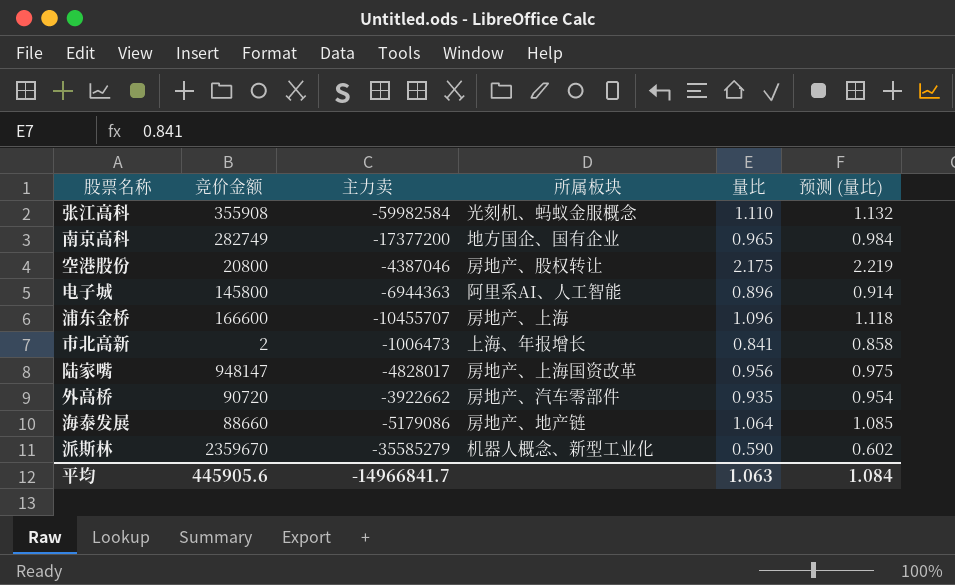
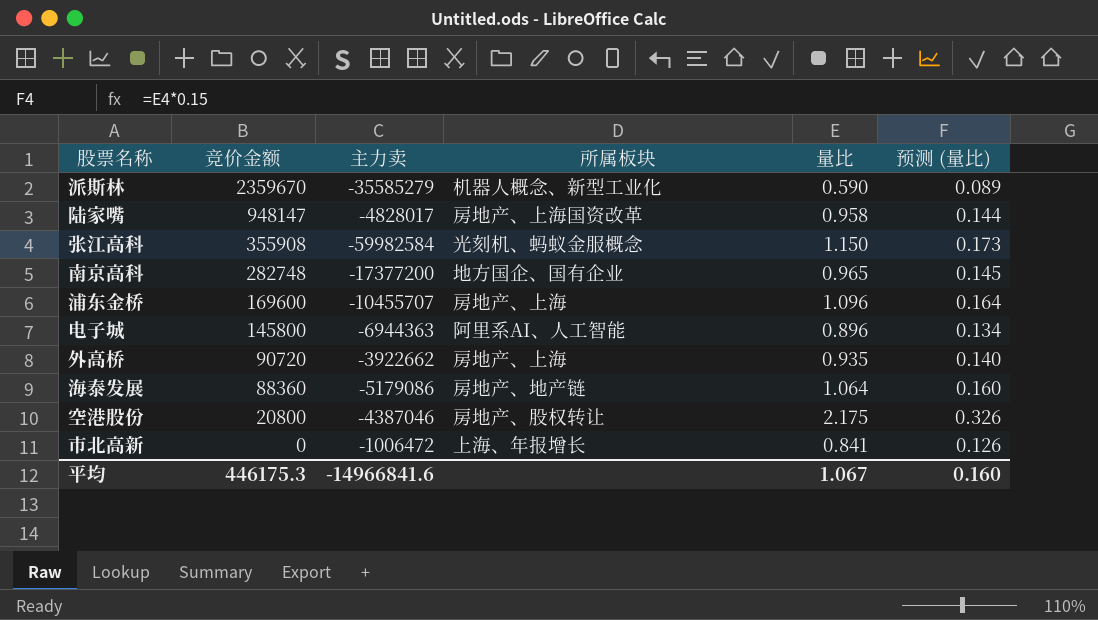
row order: none -> 竞价金额 descending
column 预测 (量比) | formula: [量比] * 1.02 -> [量比] * 0.15
陆家嘴 | 量比: 0.956 -> 0.958
张江高科 | 量比: 1.110 -> 1.150
南京高科 | 竞价金额: 282749 -> 282748
浦东金桥 | 竞价金额: 166600 -> 169600
外高桥 | 所属板块: 房地产、汽车零部件 -> 房地产、上海
海泰发展 | 竞价金额: 88660 -> 88360
市北高新 | 竞价金额: 2 -> 0
市北高新 | 主力卖: -1006473 -> -1006472
平均 | 竞价金额: 445905.6 -> 446175.3
平均 | 主力卖: -14966841.7 -> -14966841.6
平均 | 量比: 1.063 -> 1.067
平均 | 预测 (量比): 1.084 -> 0.160

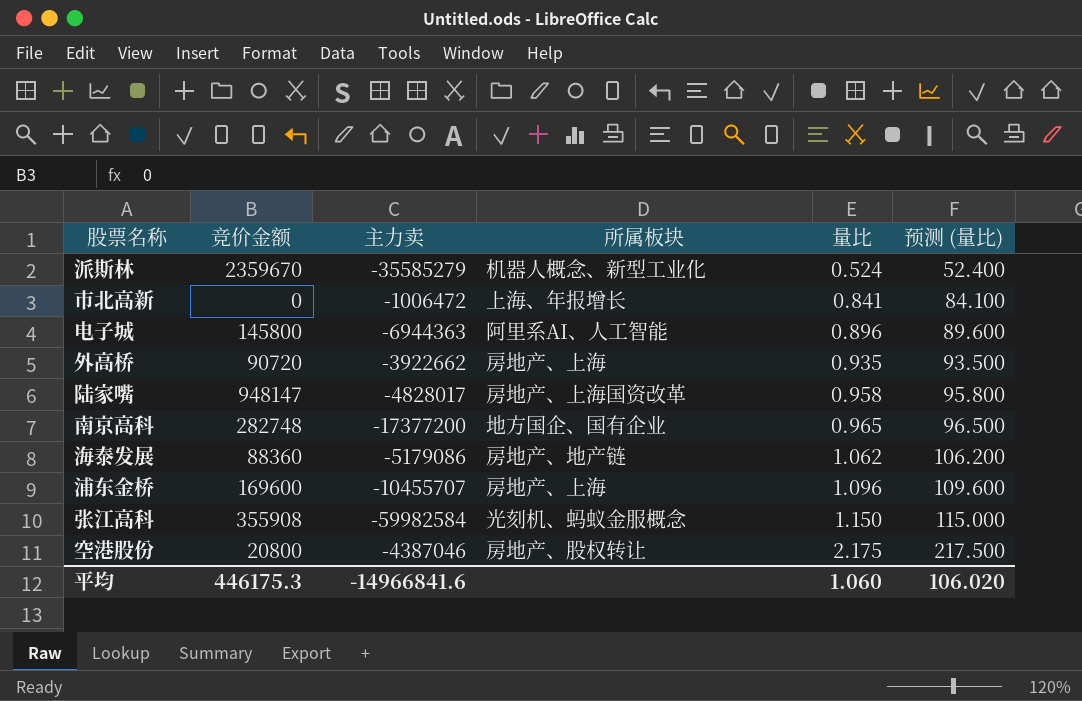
row order: 竞价金额 descending -> 量比 ascending
column 预测 (量比) | formula: [量比] * 0.15 -> [量比] * 100
派斯林 | 量比: 0.590 -> 0.524
海泰发展 | 量比: 1.064 -> 1.062
平均 | 量比: 1.067 -> 1.060
平均 | 预测 (量比): 0.160 -> 106.020

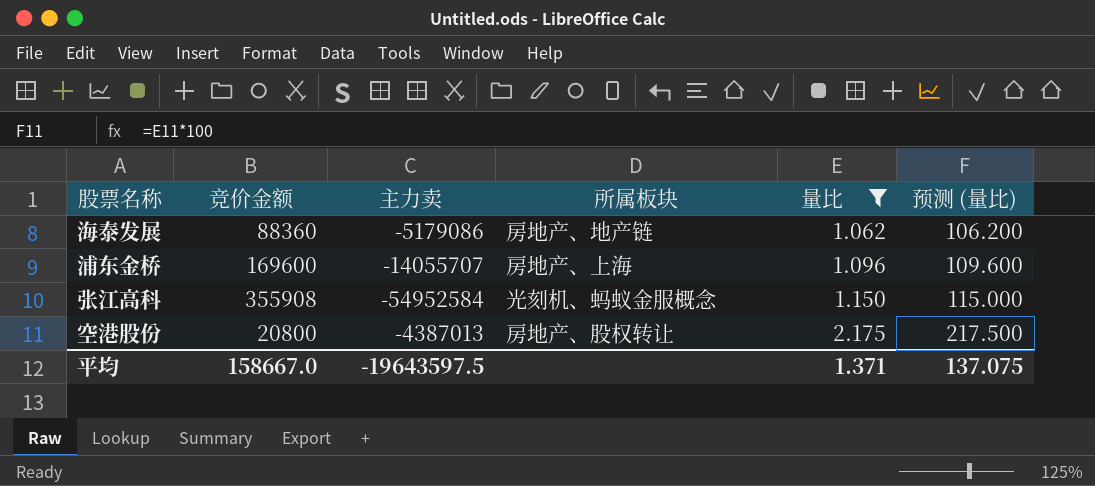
filter: none -> 量比 >= 1.062
浦东金桥 | 主力卖: -10455707 -> -14055707
张江高科 | 主力卖: -59982584 -> -54952584
空港股份 | 主力卖: -4387046 -> -4387013
平均 | 竞价金额: 446175.3 -> 158667.0
平均 | 主力卖: -14966841.6 -> -19643597.5
平均 | 量比: 1.060 -> 1.371
平均 | 预测 (量比): 106.020 -> 137.075

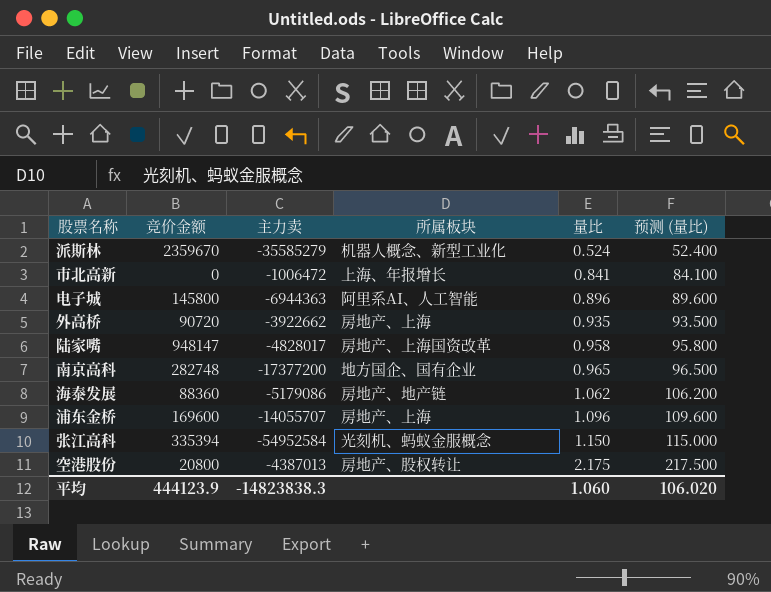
filter: 量比 >= 1.062 -> none
张江高科 | 竞价金额: 355908 -> 335394
平均 | 竞价金额: 158667.0 -> 444123.9
平均 | 主力卖: -19643597.5 -> -14823838.3
平均 | 量比: 1.371 -> 1.060
平均 | 预测 (量比): 137.075 -> 106.020

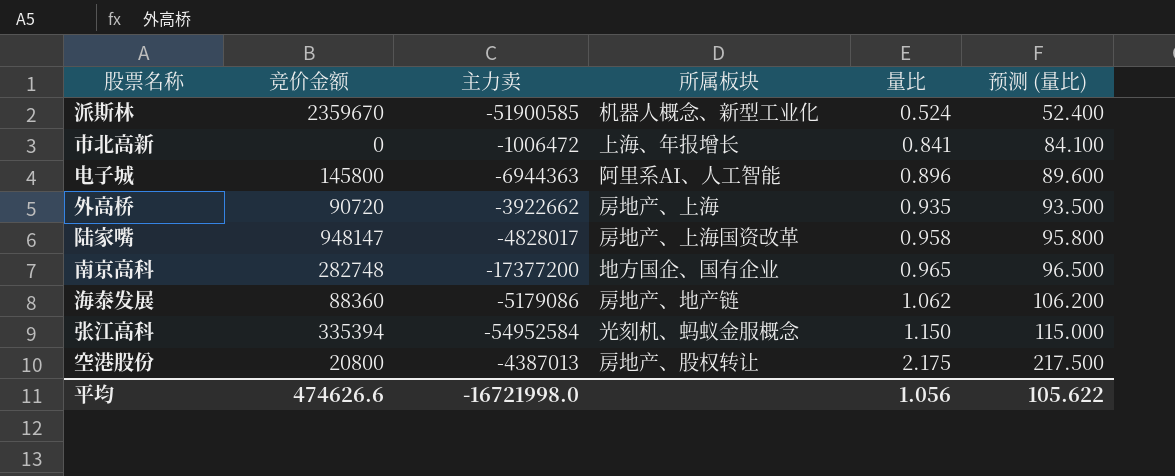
row 浦东金桥: 169600 | -14055707 | 房地产、上海 | 1.096 | 109.600 -> none
派斯林 | 主力卖: -35585279 -> -51900585
平均 | 竞价金额: 444123.9 -> 474626.6
平均 | 主力卖: -14823838.3 -> -16721998.0
平均 | 量比: 1.060 -> 1.056
平均 | 预测 (量比): 106.020 -> 105.622

